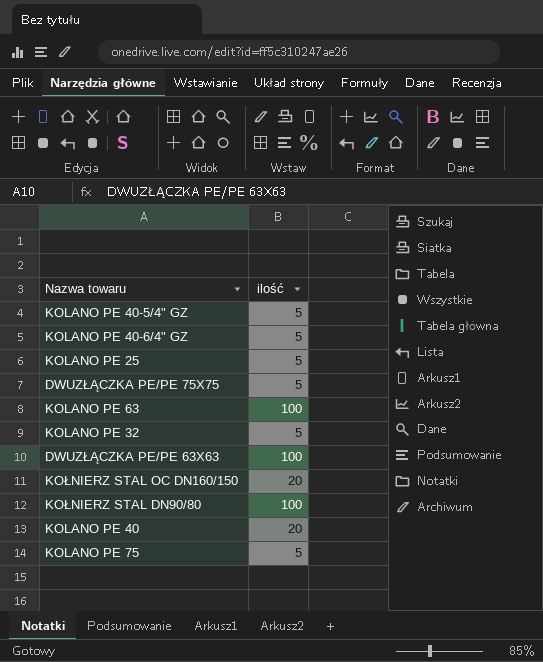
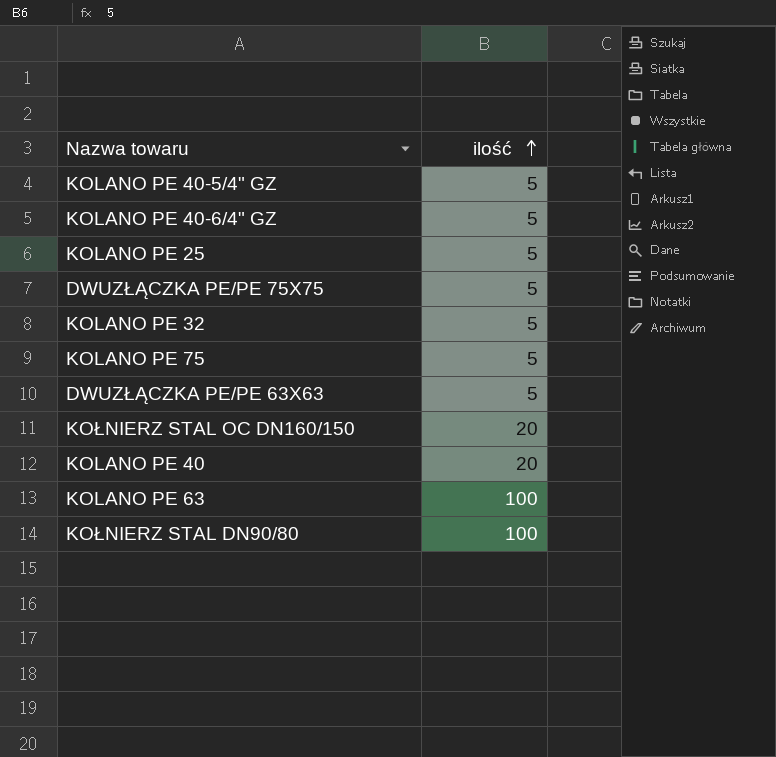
row order: none -> ilość ascending
DWUZŁĄCZKA PE/PE 63X63 | ilość: 100 -> 5

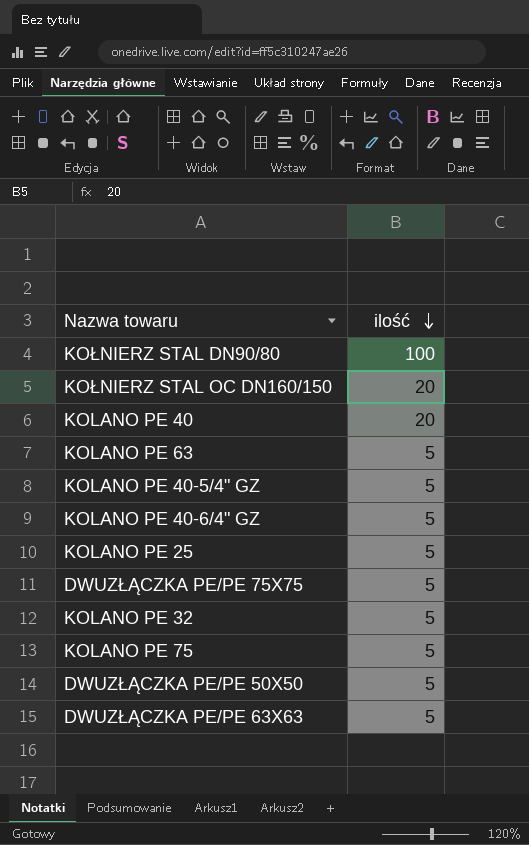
row order: ilość ascending -> ilość descending
KOLANO PE 63 | ilość: 100 -> 5
row DWUZŁĄCZKA PE/PE 50X50: none -> 5

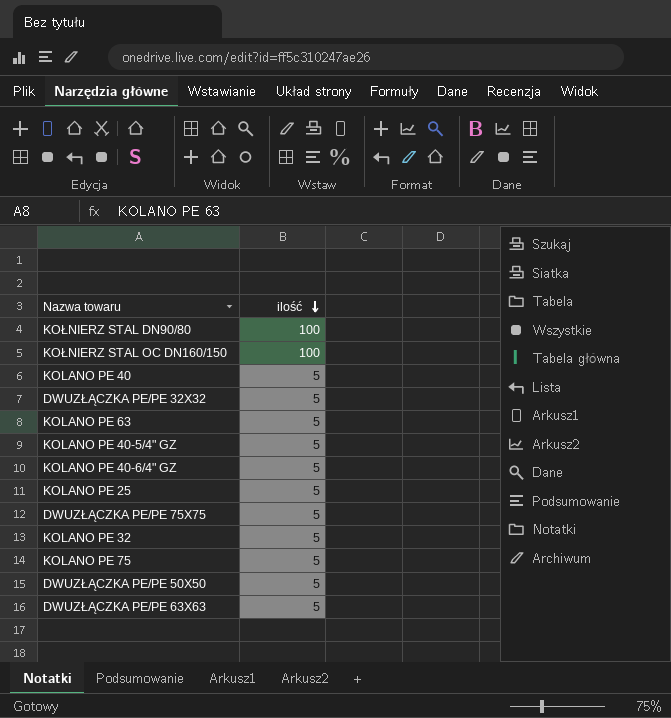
KOŁNIERZ STAL OC DN160/150 | ilość: 20 -> 100
KOLANO PE 40 | ilość: 20 -> 5
row DWUZŁĄCZKA PE/PE 32X32: none -> 5

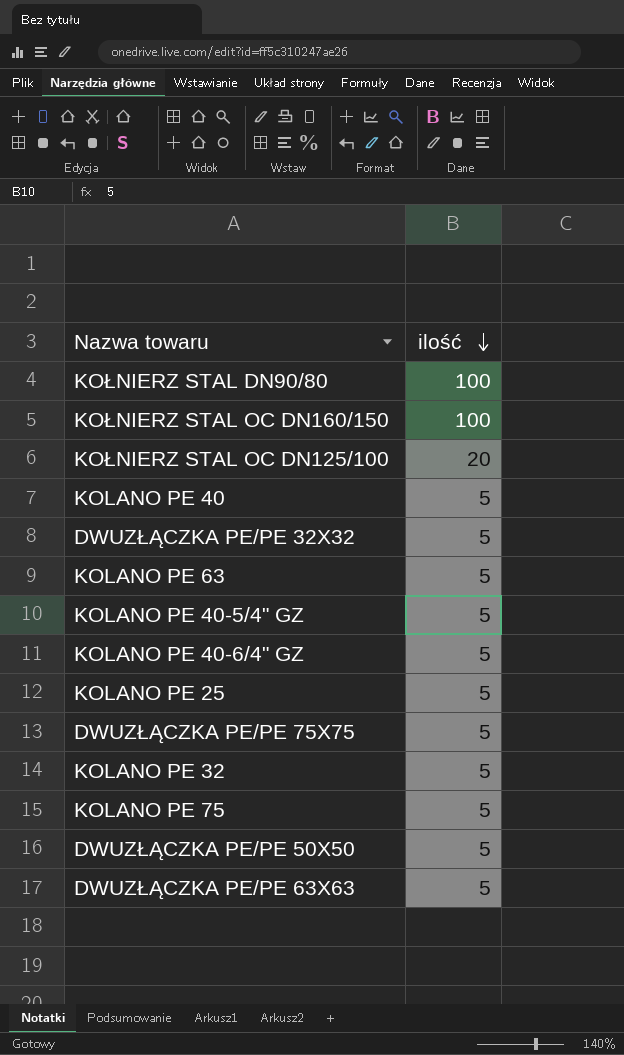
row KOŁNIERZ STAL OC DN125/100: none -> 20

